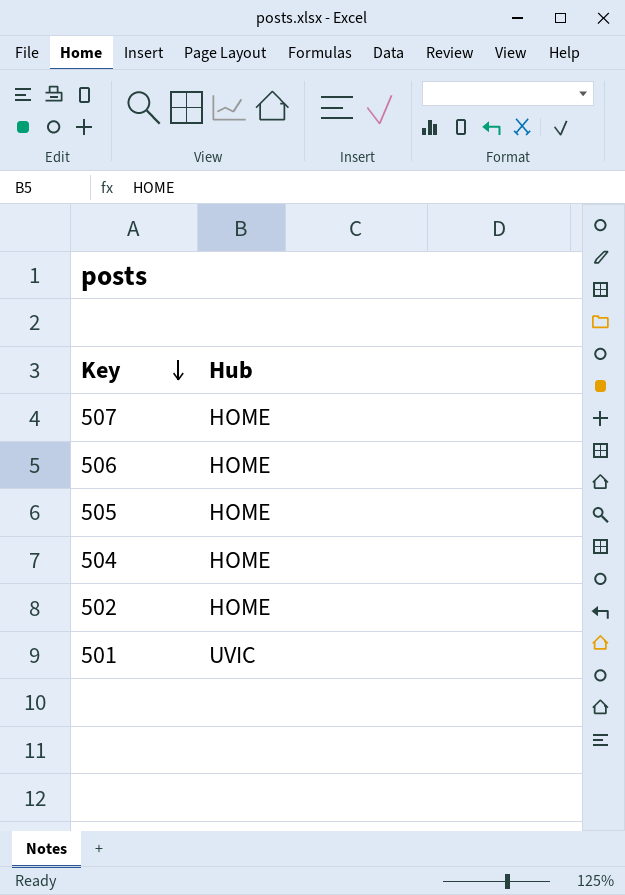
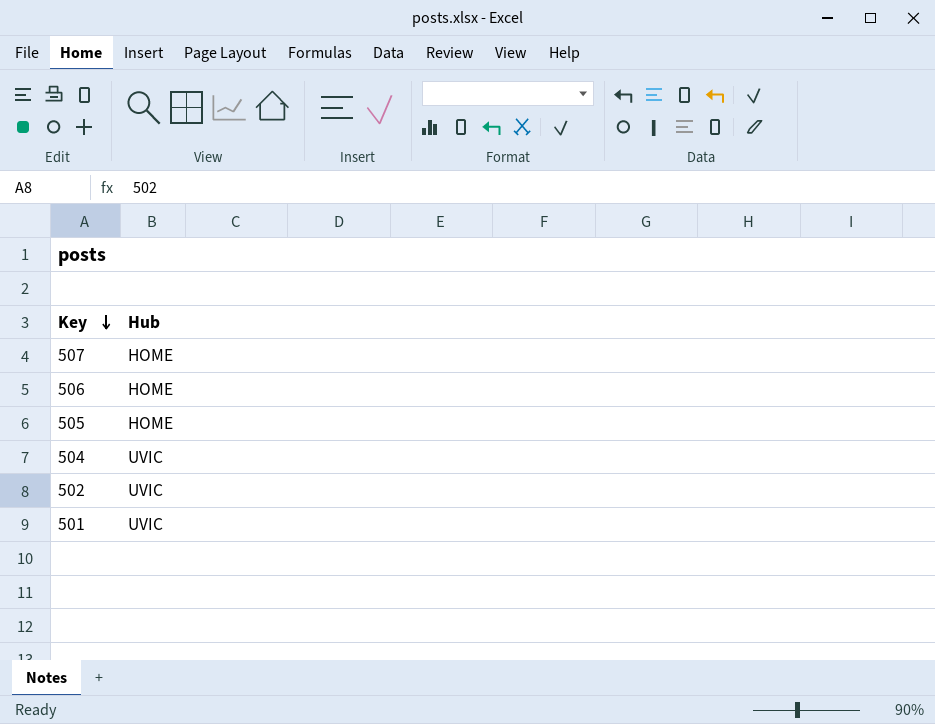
504 | Hub: HOME -> UVIC
502 | Hub: HOME -> UVIC

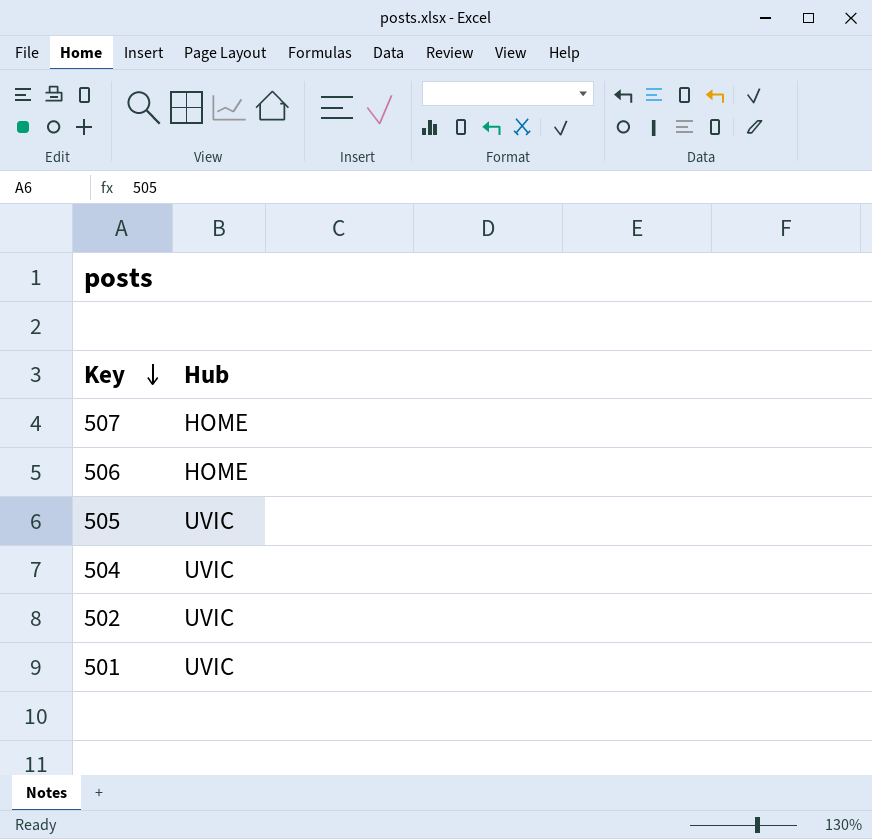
505 | Hub: HOME -> UVIC

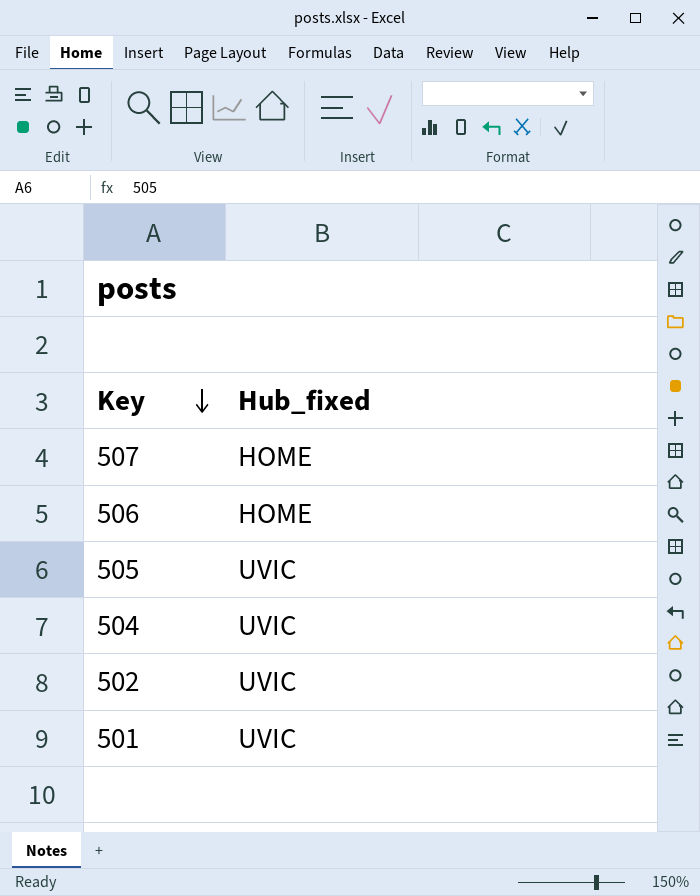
column name: Hub -> Hub_fixed

